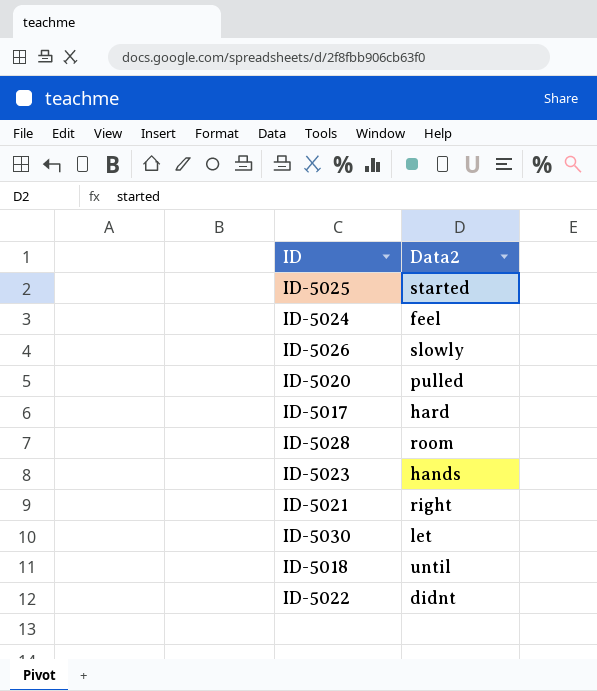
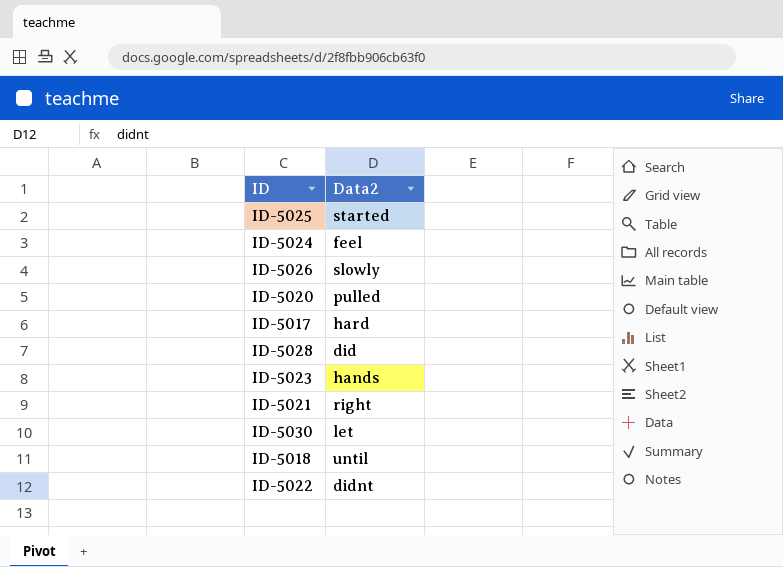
ID-5028 | Data2: room -> did

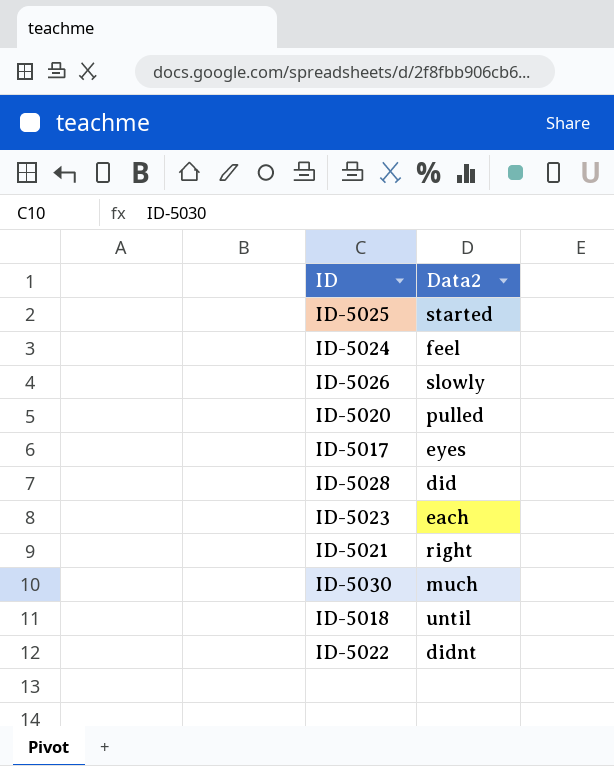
ID-5017 | Data2: hard -> eyes
ID-5023 | Data2: hands -> each
ID-5030 | Data2: let -> much

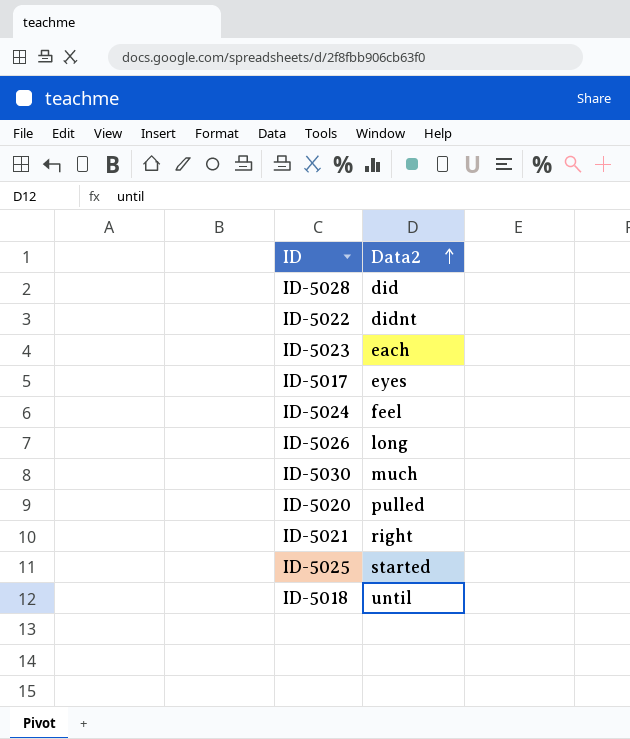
row order: none -> Data2 ascending
ID-5026 | Data2: slowly -> long

